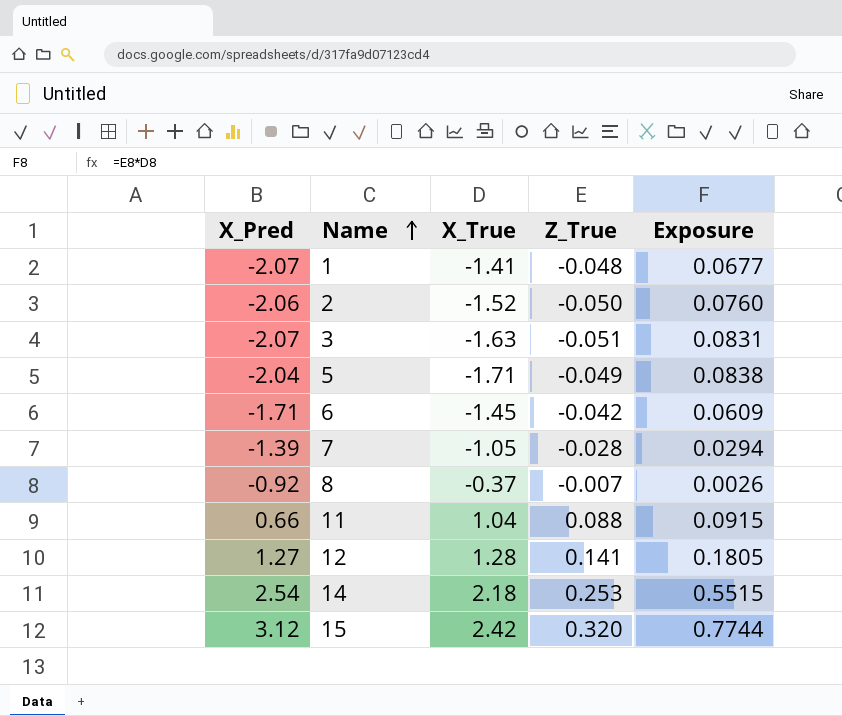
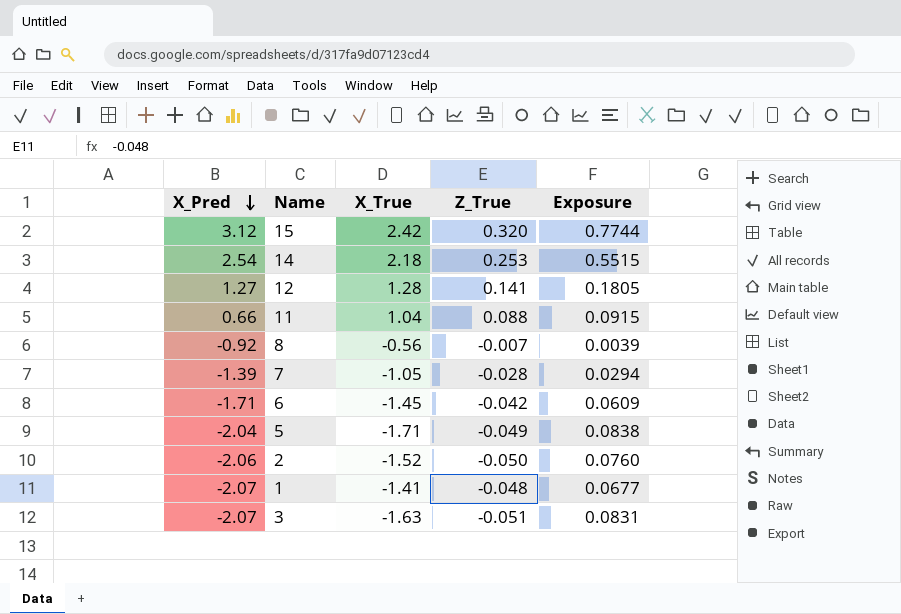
row order: Name ascending -> X_Pred descending
8 | X_True: -0.37 -> -0.56
8 | Exposure: 0.0026 -> 0.0039

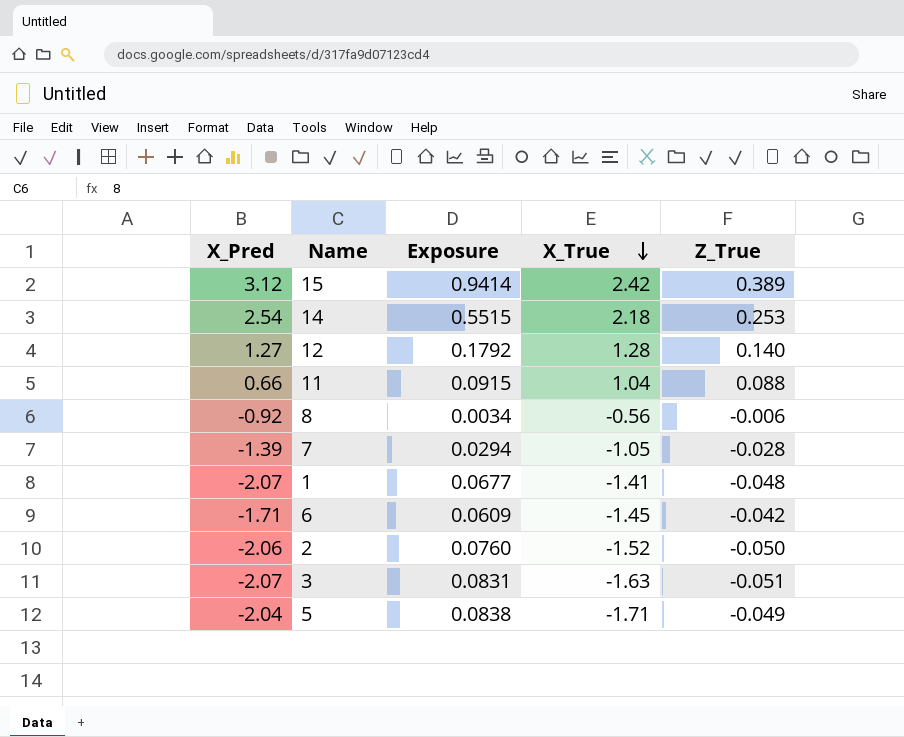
row order: X_Pred descending -> X_True descending
column Exposure | position: 5 -> 3
15 | Exposure: 0.7744 -> 0.9414
15 | Z_True: 0.320 -> 0.389
12 | Exposure: 0.1805 -> 0.1792
12 | Z_True: 0.141 -> 0.140
8 | Exposure: 0.0039 -> 0.0034
8 | Z_True: -0.007 -> -0.006

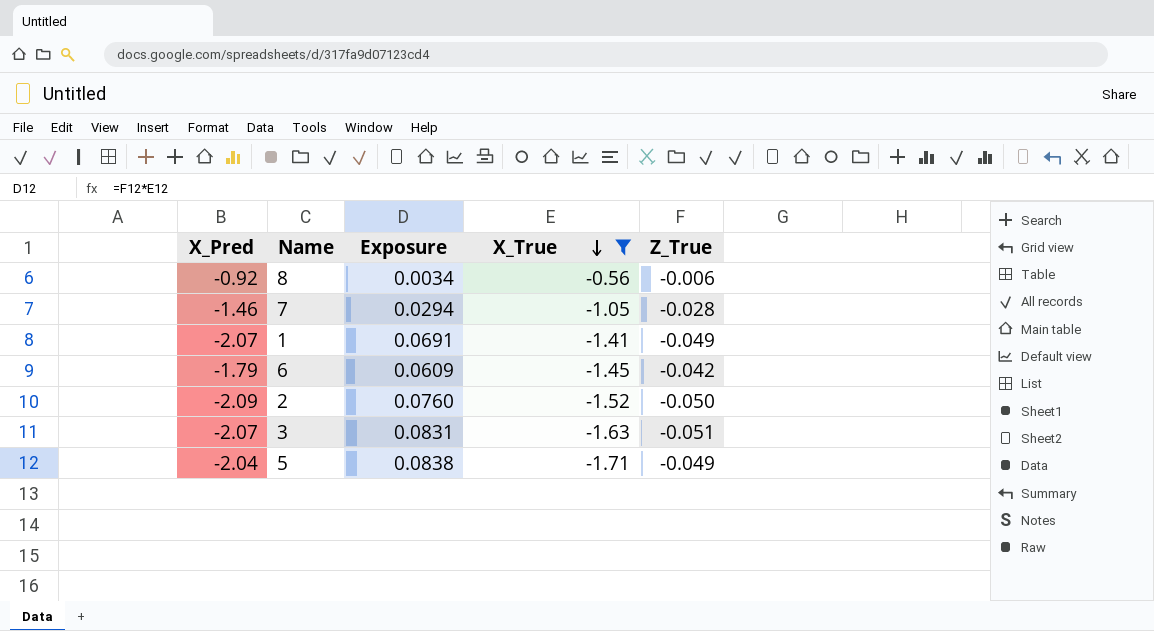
filter: none -> X_True <= -0.56
7 | X_Pred: -1.39 -> -1.46
1 | Exposure: 0.0677 -> 0.0691
1 | Z_True: -0.048 -> -0.049
6 | X_Pred: -1.71 -> -1.79
2 | X_Pred: -2.06 -> -2.09

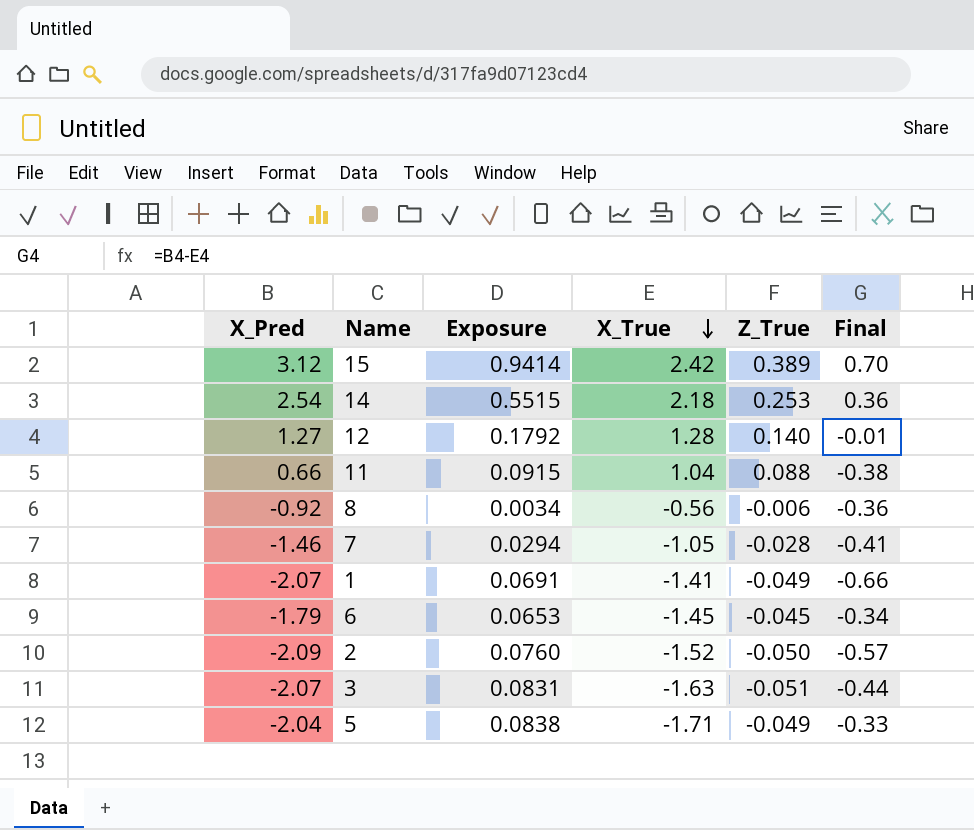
filter: X_True <= -0.56 -> none
column Final | formula: none -> [X_Pred] - [X_True]
6 | Exposure: 0.0609 -> 0.0653
6 | Z_True: -0.042 -> -0.045

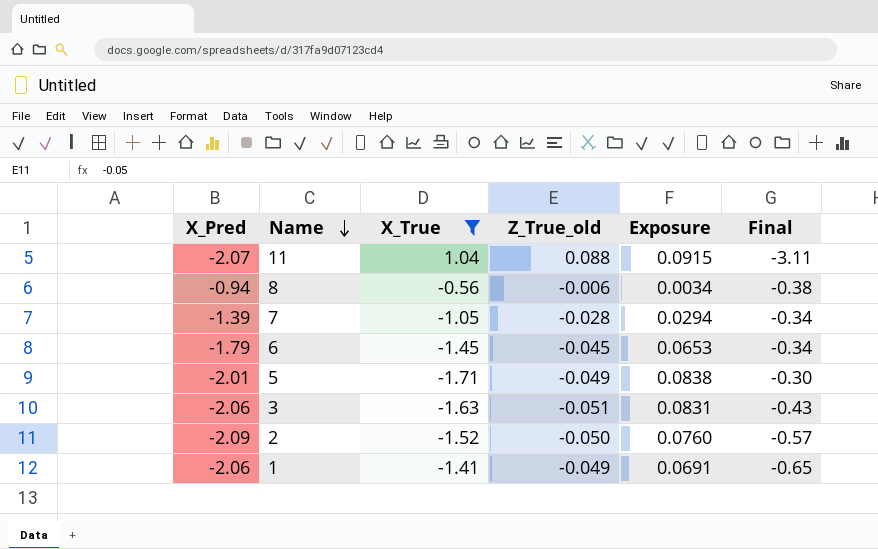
filter: none -> X_True <= 1.04
row order: X_True descending -> Name descending
column name: Z_True -> Z_True_old
column Exposure | position: 3 -> 5
11 | X_Pred: 0.66 -> -2.07
11 | Final: -0.38 -> -3.11
8 | X_Pred: -0.92 -> -0.94
8 | Final: -0.36 -> -0.38
7 | X_Pred: -1.46 -> -1.39
7 | Final: -0.41 -> -0.34
5 | X_Pred: -2.04 -> -2.01
5 | Final: -0.33 -> -0.30
3 | X_Pred: -2.07 -> -2.06
3 | Final: -0.44 -> -0.43
1 | X_Pred: -2.07 -> -2.06
1 | Final: -0.66 -> -0.65

